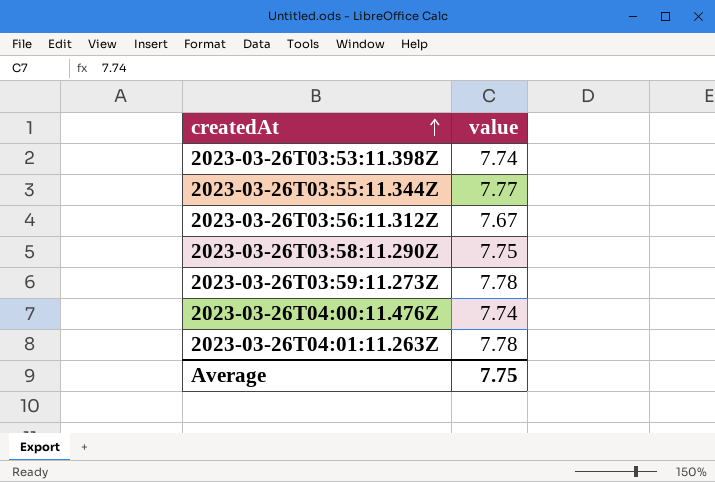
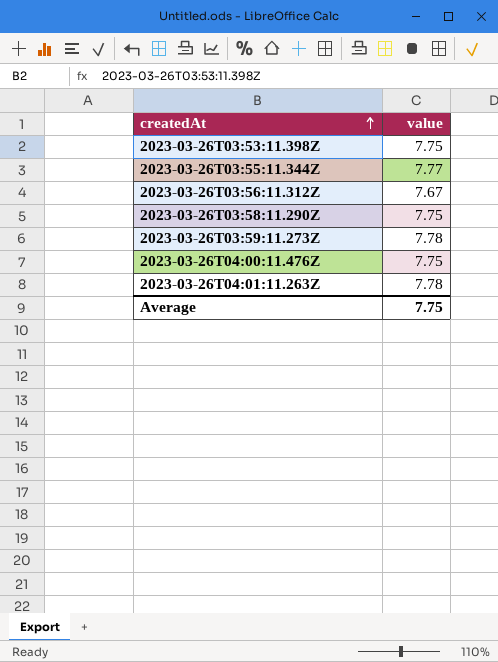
2023-03-26T03:53:11.398Z | value: 7.74 -> 7.75
2023-03-26T04:00:11.476Z | value: 7.74 -> 7.75

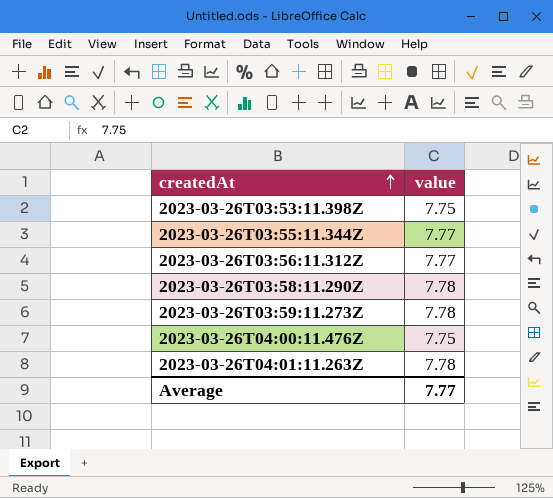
2023-03-26T03:56:11.312Z | value: 7.67 -> 7.77
2023-03-26T03:58:11.290Z | value: 7.75 -> 7.78
Average | value: 7.75 -> 7.77

